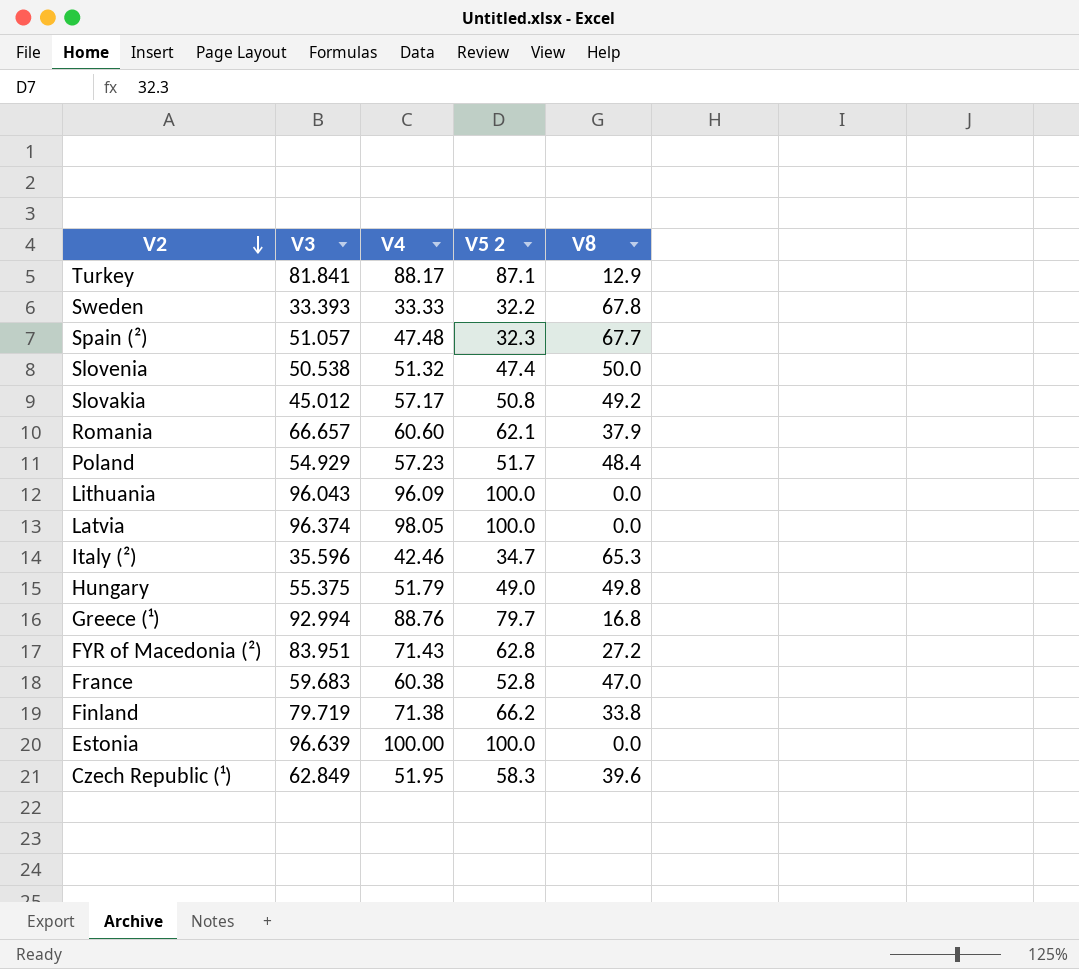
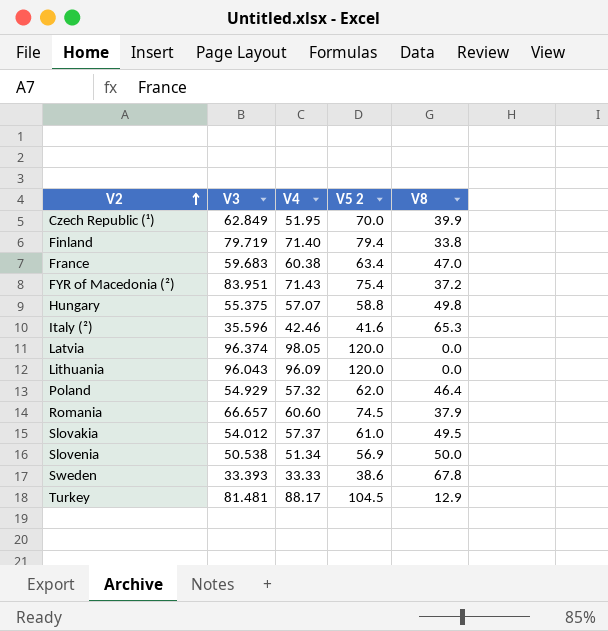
row order: V2 descending -> V2 ascending
row Spain (²): 51.057 | 47.48 | 32.3 | 67.7 -> none
row Greece (¹): 92.994 | 88.76 | 79.7 | 16.8 -> none
row Estonia: 96.639 | 100.00 | 100.0 | 0.0 -> none
Czech Republic (¹) | V5 2: 58.3 -> 70.0
Czech Republic (¹) | V8: 39.6 -> 39.9
Finland | V4: 71.38 -> 71.40
Finland | V5 2: 66.2 -> 79.4
France | V5 2: 52.8 -> 63.4
FYR of Macedonia (²) | V5 2: 62.8 -> 75.4
FYR of Macedonia (²) | V8: 27.2 -> 37.2
Hungary | V4: 51.79 -> 57.07
Hungary | V5 2: 49.0 -> 58.8
Italy (²) | V5 2: 34.7 -> 41.6
Latvia | V5 2: 100.0 -> 120.0
Lithuania | V5 2: 100.0 -> 120.0
Poland | V4: 57.23 -> 57.32
Poland | V5 2: 51.7 -> 62.0
Poland | V8: 48.4 -> 46.4
Romania | V5 2: 62.1 -> 74.5
Slovakia | V3: 45.012 -> 54.012
Slovakia | V4: 57.17 -> 57.37
Slovakia | V5 2: 50.8 -> 61.0
Slovakia | V8: 49.2 -> 49.5
Slovenia | V4: 51.32 -> 51.34
Slovenia | V5 2: 47.4 -> 56.9
Sweden | V5 2: 32.2 -> 38.6
Turkey | V3: 81.841 -> 81.481
Turkey | V5 2: 87.1 -> 104.5

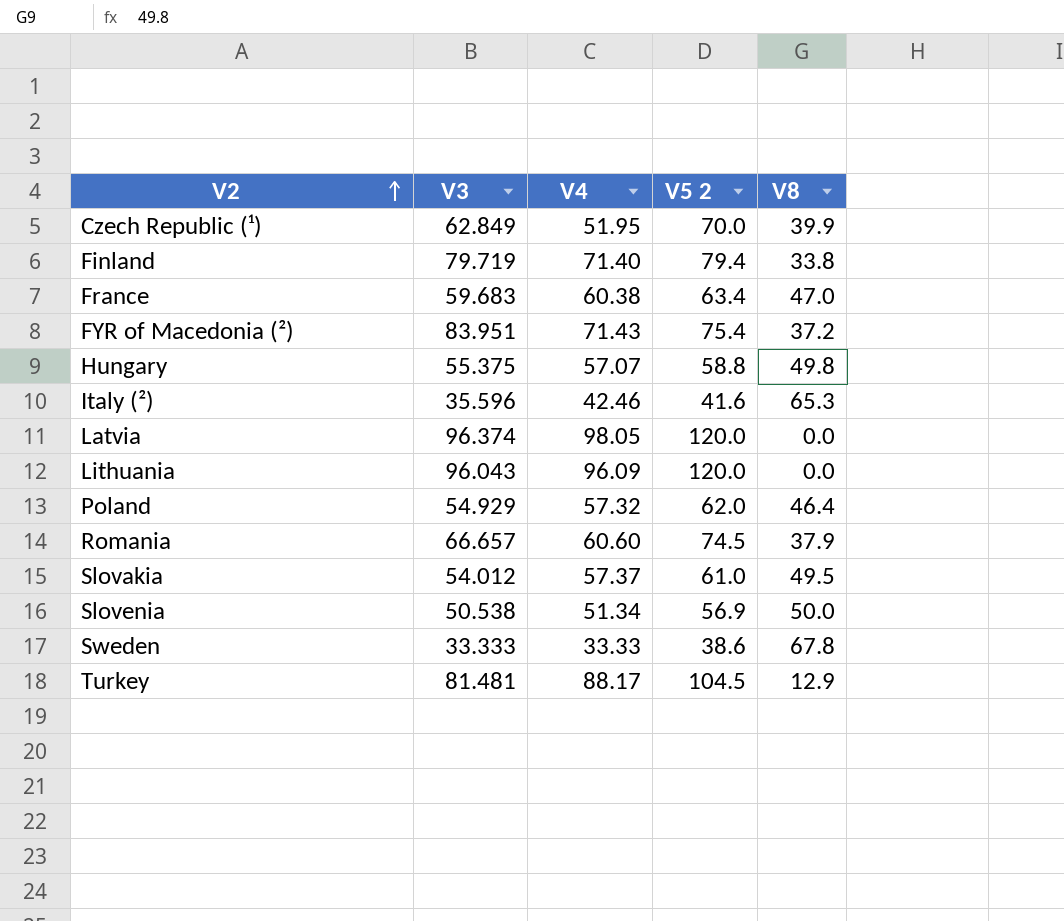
Sweden | V3: 33.393 -> 33.333

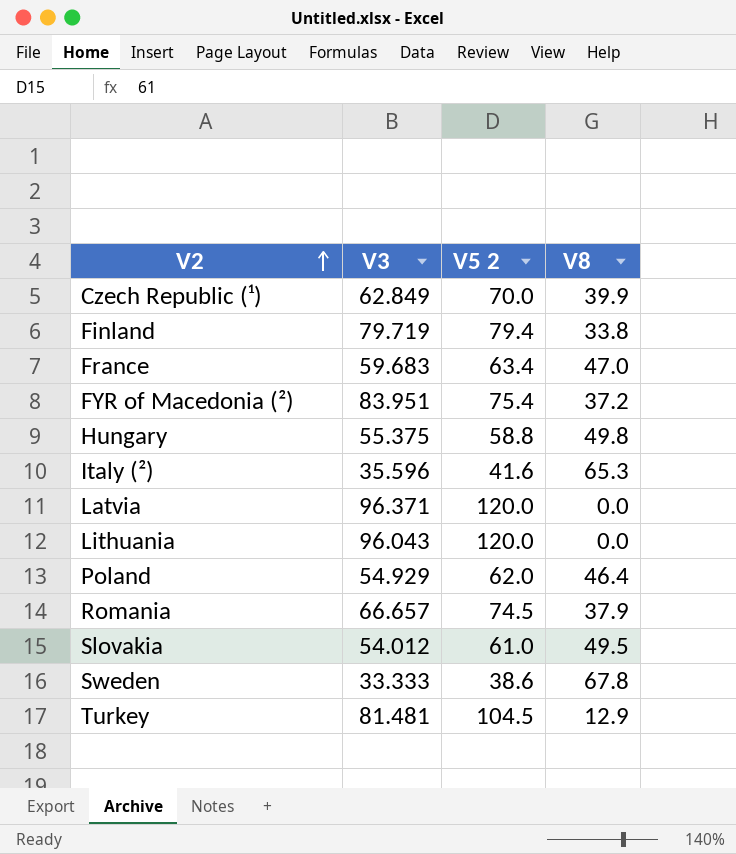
column V4 | position: 3 -> none
row Slovenia: 50.538 | 51.34 | 56.9 | 50.0 -> none
Latvia | V3: 96.374 -> 96.371

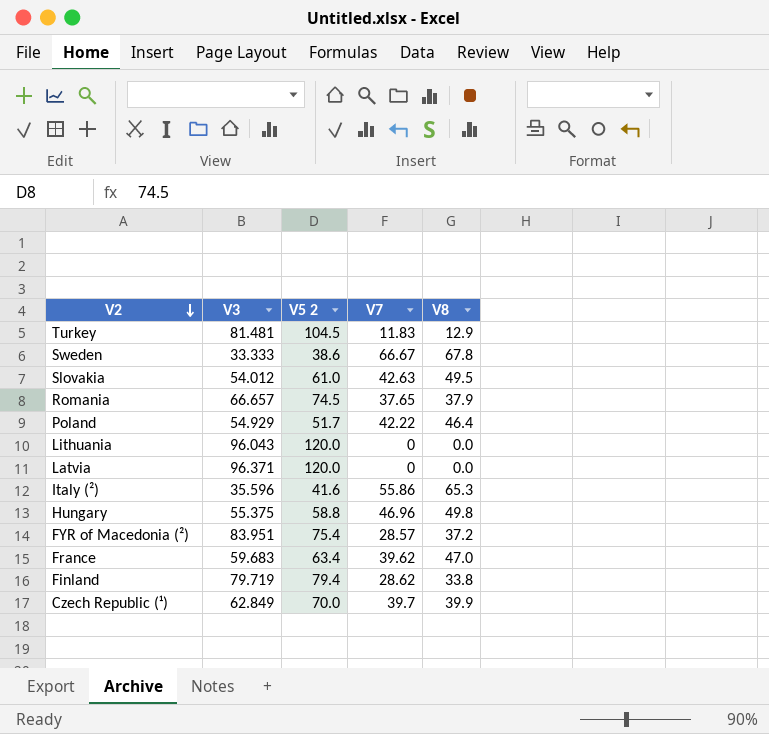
row order: V2 ascending -> V2 descending
column V7 | position: none -> 4
Poland | V5 2: 62.0 -> 51.7

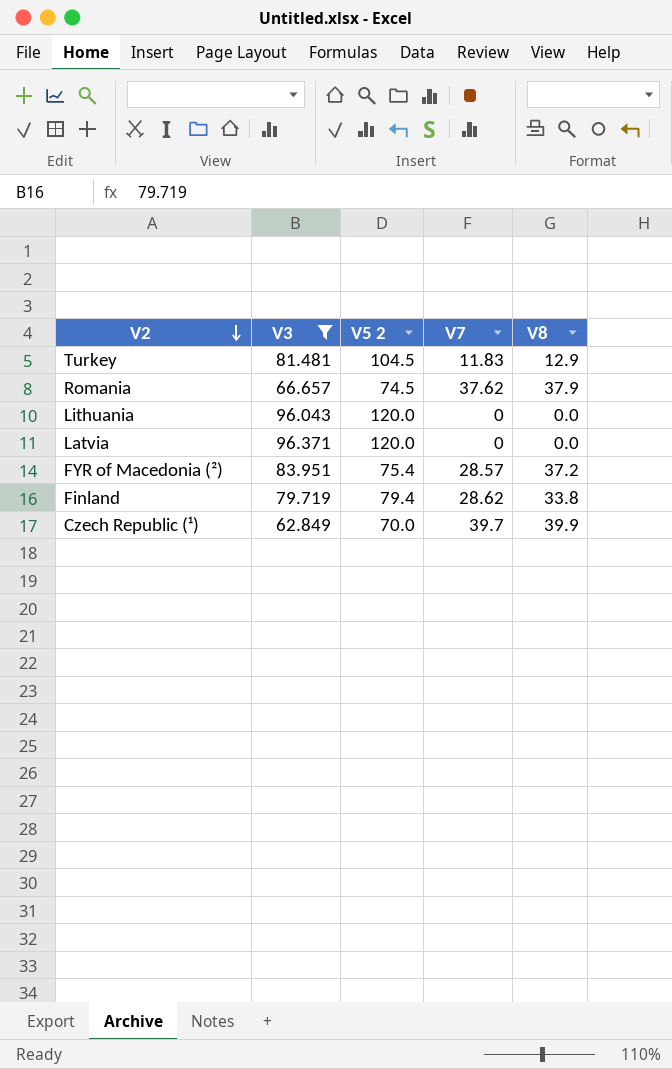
filter: none -> V3 >= 62.849
Romania | V7: 37.65 -> 37.62

